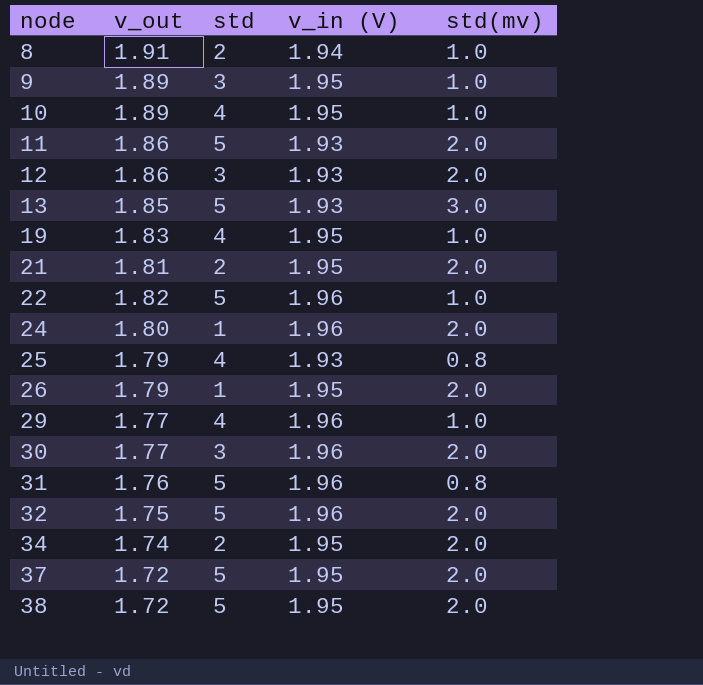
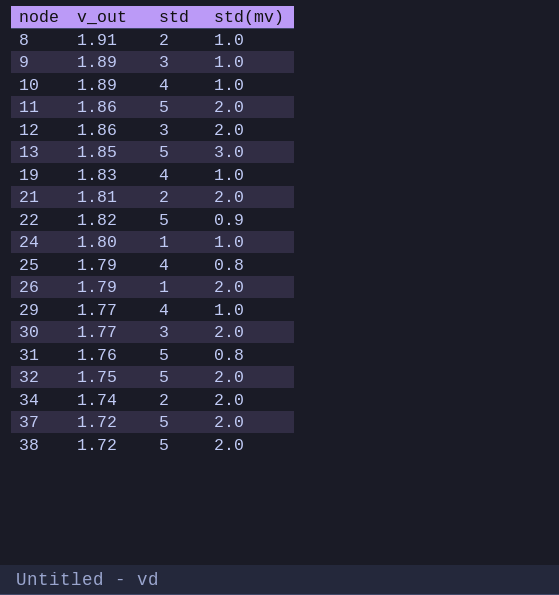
column v_in (V) | position: 4 -> none
22 | std(mv): 1.0 -> 0.9
24 | std(mv): 2.0 -> 1.0

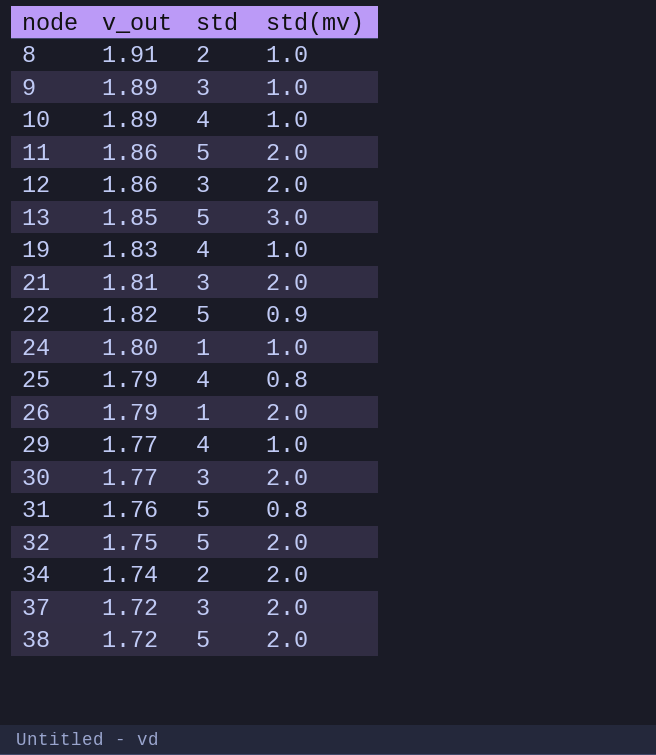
21 | std: 2 -> 3
37 | std: 5 -> 3

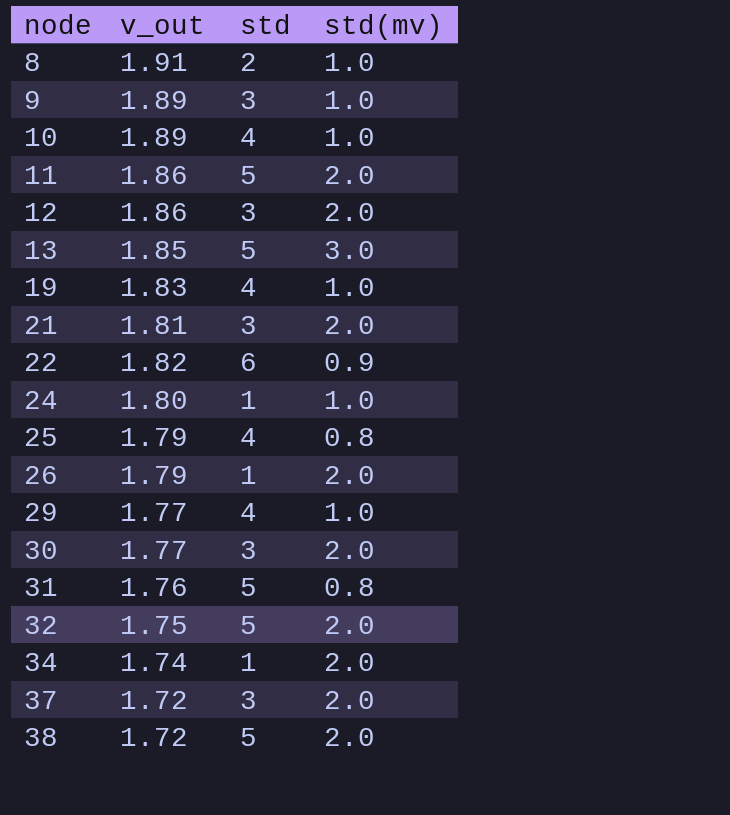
22 | std: 5 -> 6
34 | std: 2 -> 1

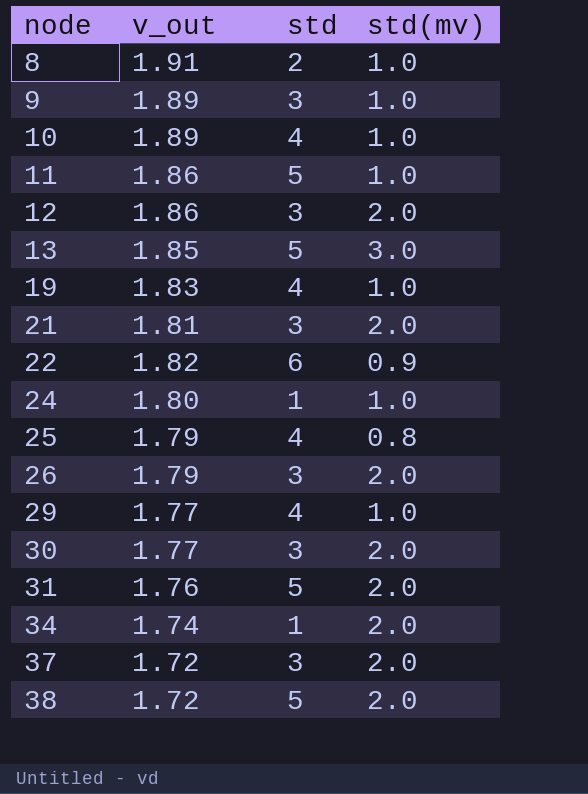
row 32: 1.75 | 5 | 2.0 -> none
11 | std(mv): 2.0 -> 1.0
26 | std: 1 -> 3
31 | std(mv): 0.8 -> 2.0

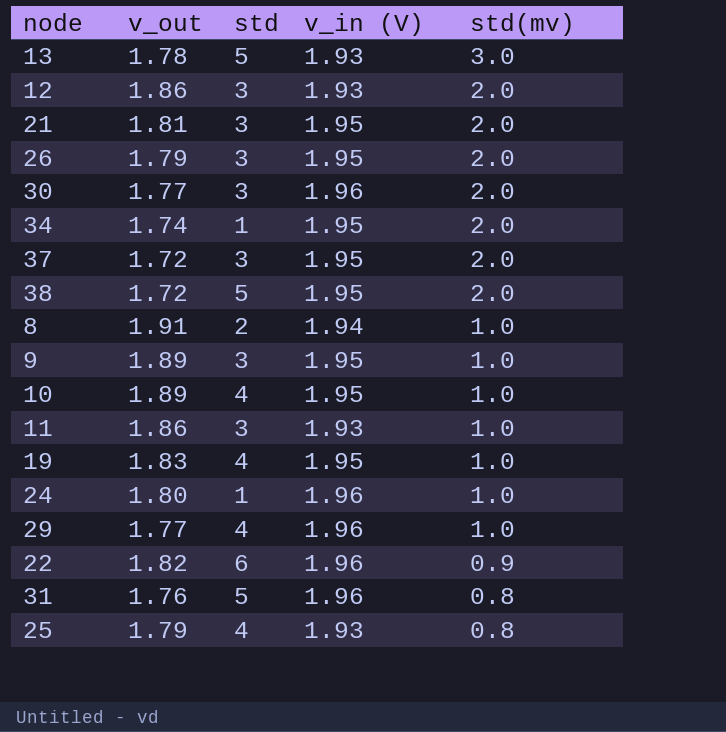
row order: node ascending -> std(mv) descending
column v_in (V) | position: none -> 4
13 | v_out: 1.85 -> 1.78
11 | std: 5 -> 3
31 | std(mv): 2.0 -> 0.8

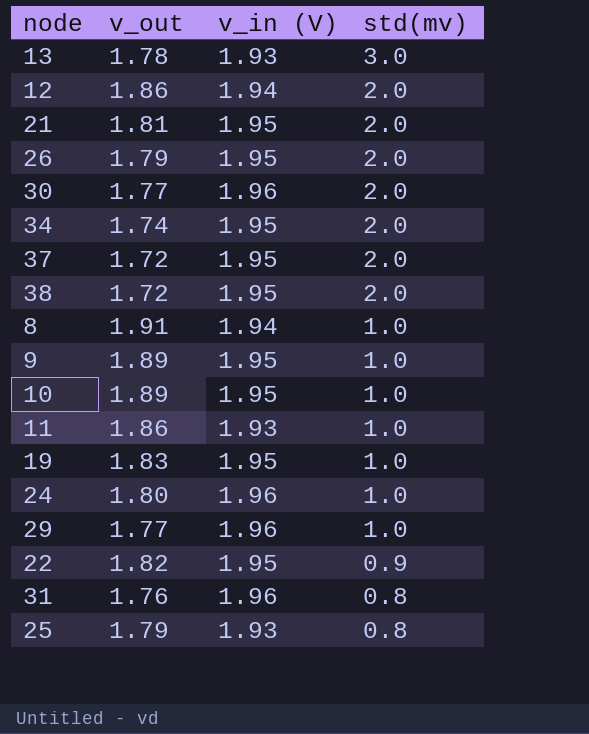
column std | position: 3 -> none
12 | v_in (V): 1.93 -> 1.94
22 | v_in (V): 1.96 -> 1.95

